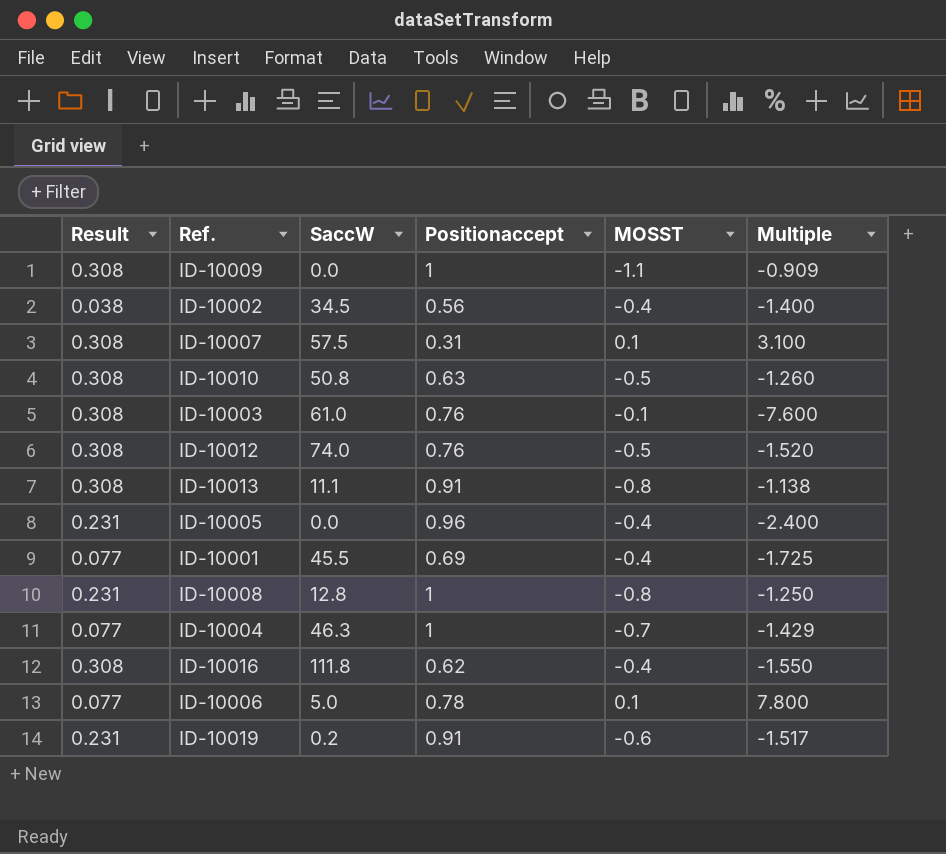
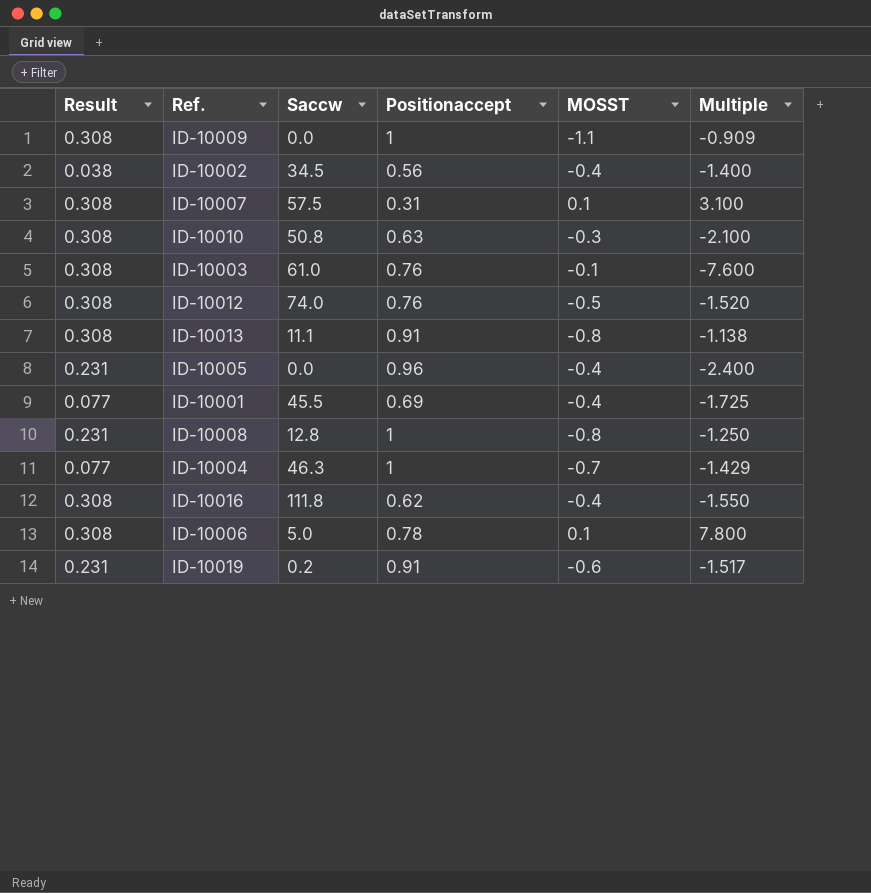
column name: SaccW -> Saccw
ID-10010 | MOSST: -0.5 -> -0.3
ID-10010 | Multiple: -1.260 -> -2.100
ID-10006 | Result: 0.077 -> 0.308

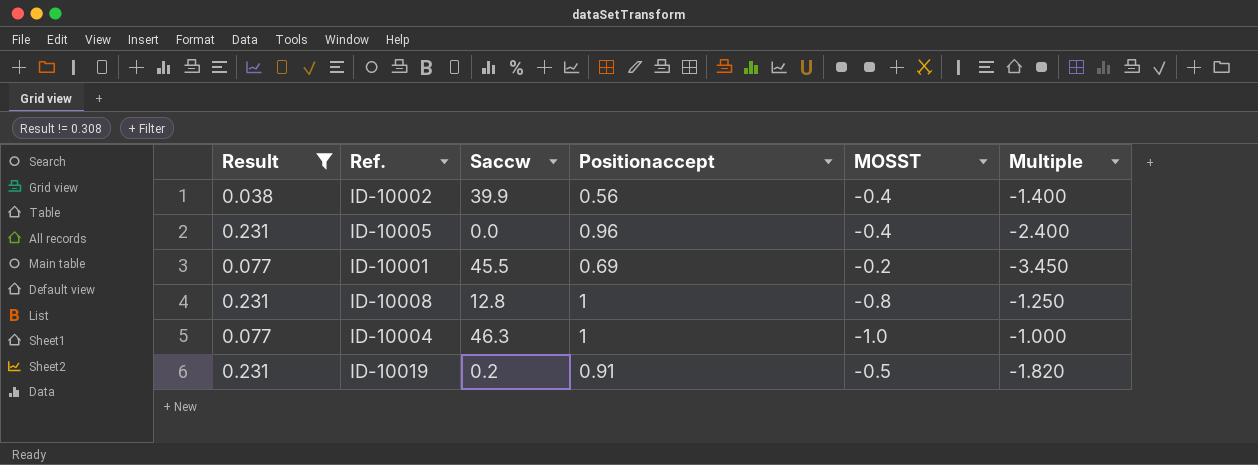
filter: none -> Result != 0.308
ID-10002 | Saccw: 34.5 -> 39.9
ID-10001 | MOSST: -0.4 -> -0.2
ID-10001 | Multiple: -1.725 -> -3.450
ID-10004 | MOSST: -0.7 -> -1.0
ID-10004 | Multiple: -1.429 -> -1.000
ID-10019 | MOSST: -0.6 -> -0.5
ID-10019 | Multiple: -1.517 -> -1.820

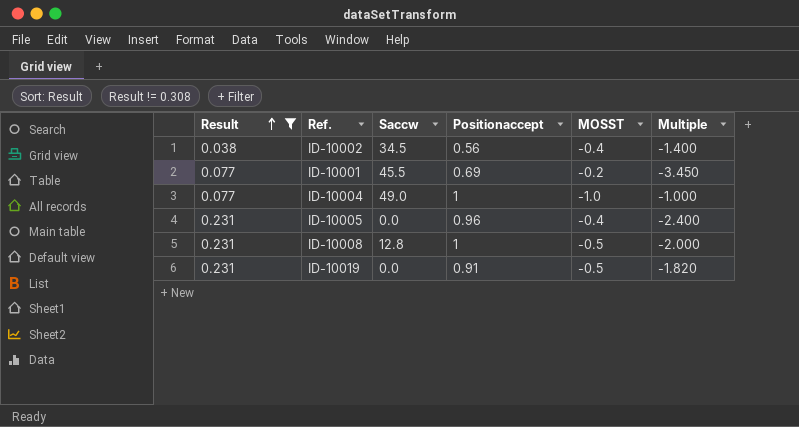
row order: none -> Result ascending
ID-10002 | Saccw: 39.9 -> 34.5
ID-10004 | Saccw: 46.3 -> 49.0
ID-10008 | MOSST: -0.8 -> -0.5
ID-10008 | Multiple: -1.250 -> -2.000
ID-10019 | Saccw: 0.2 -> 0.0

